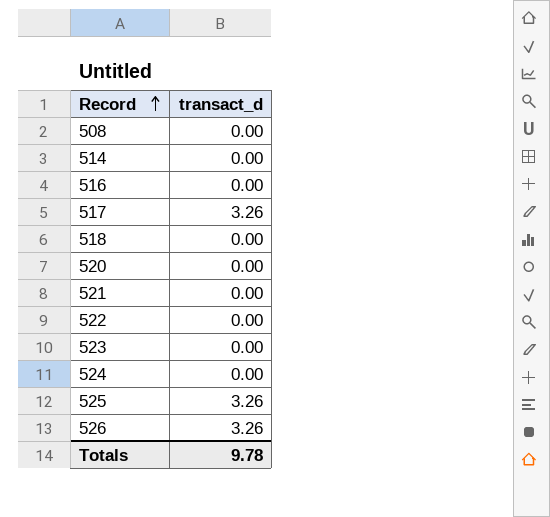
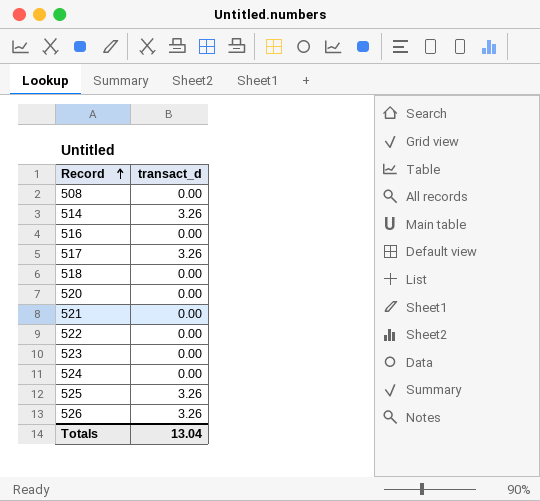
514 | transact_d: 0.00 -> 3.26
Totals | transact_d: 9.78 -> 13.04

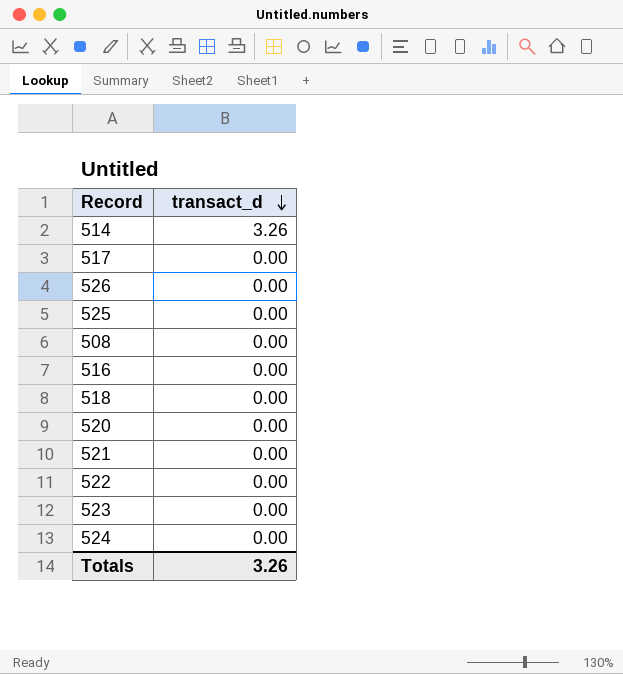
row order: Record ascending -> transact_d descending
517 | transact_d: 3.26 -> 0.00
526 | transact_d: 3.26 -> 0.00
525 | transact_d: 3.26 -> 0.00
Totals | transact_d: 13.04 -> 3.26

